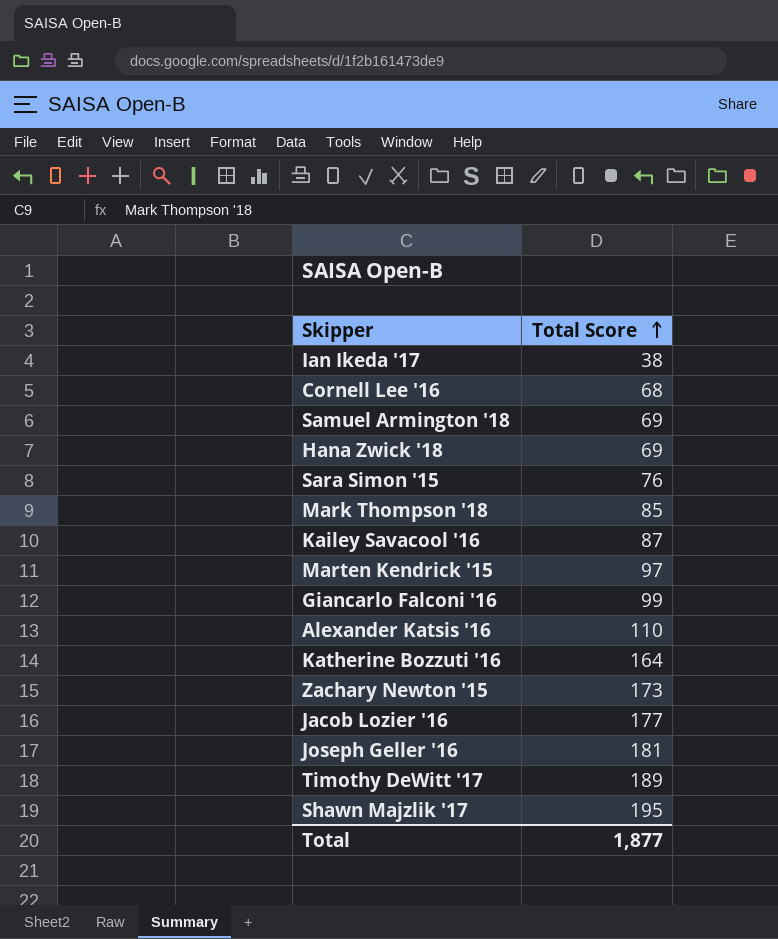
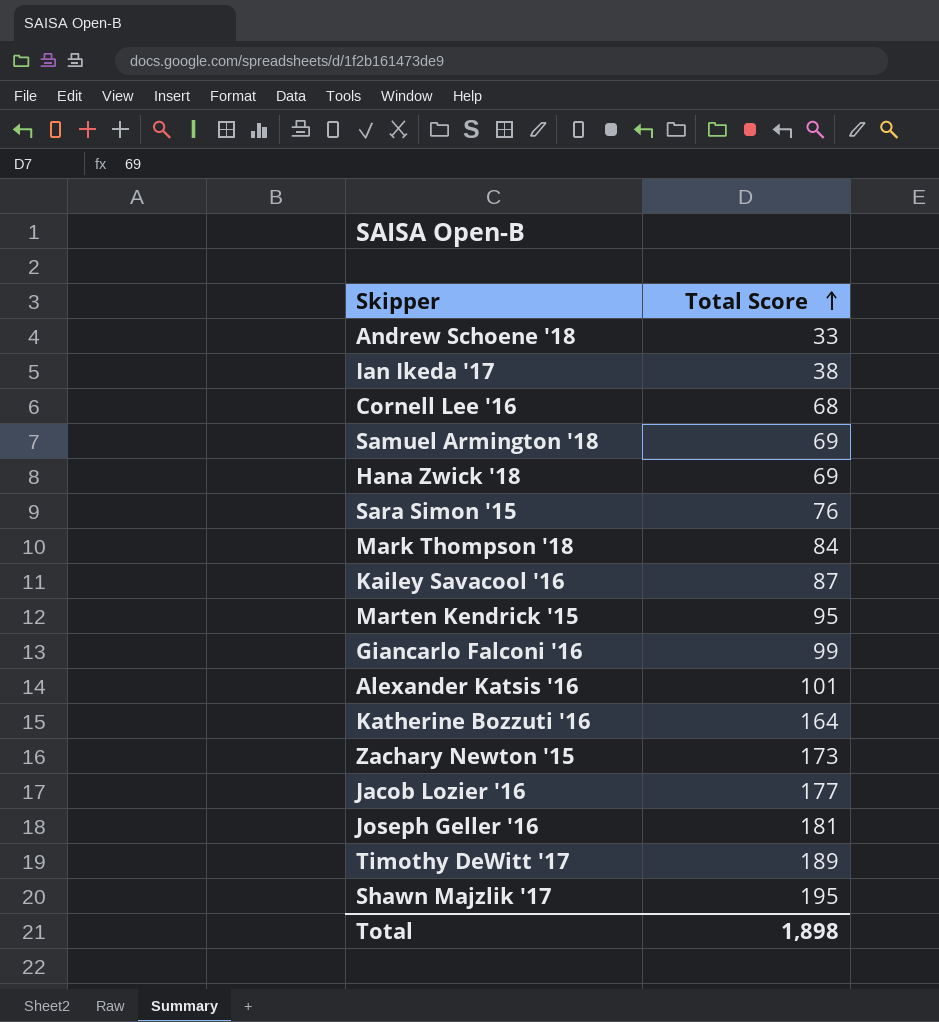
row Andrew Schoene '18: none -> 33
Mark Thompson '18 | Total Score: 85 -> 84
Marten Kendrick '15 | Total Score: 97 -> 95
Alexander Katsis '16 | Total Score: 110 -> 101
Total | Total Score: 1,877 -> 1,898

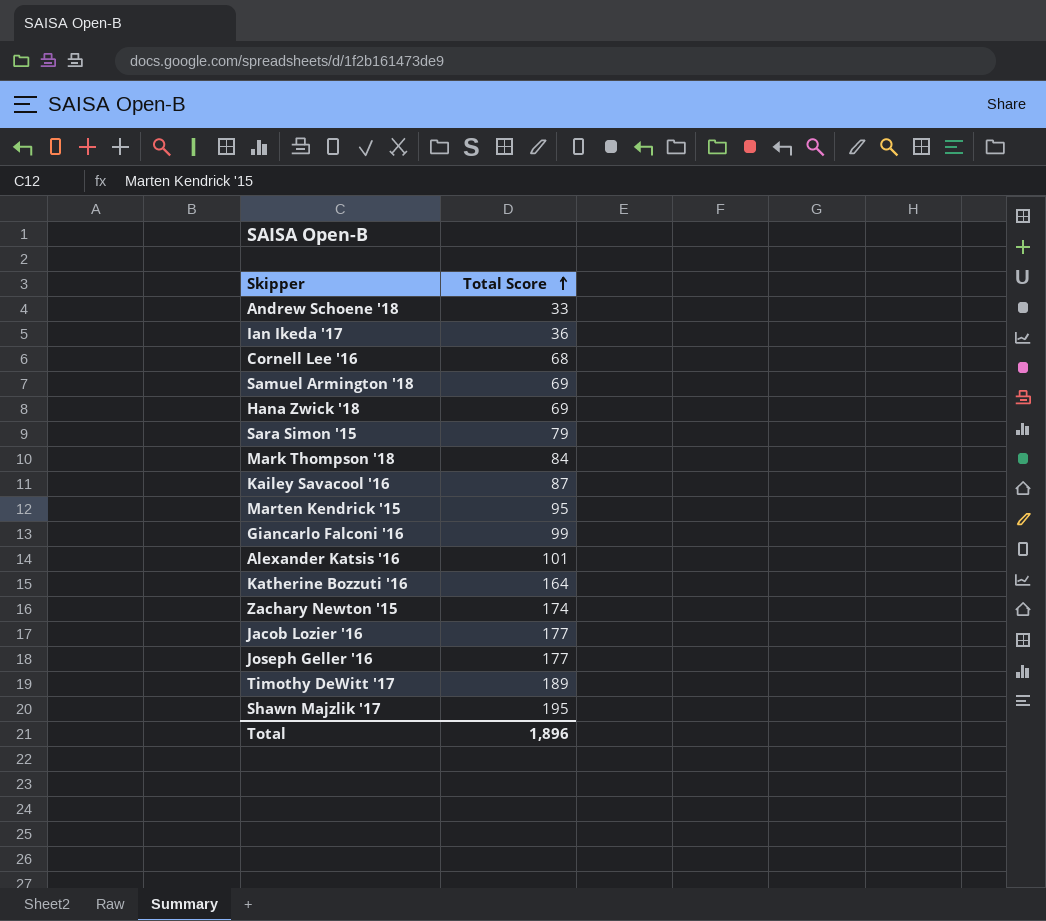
Ian Ikeda '17 | Total Score: 38 -> 36
Sara Simon '15 | Total Score: 76 -> 79
Zachary Newton '15 | Total Score: 173 -> 174
Joseph Geller '16 | Total Score: 181 -> 177
Total | Total Score: 1,898 -> 1,896

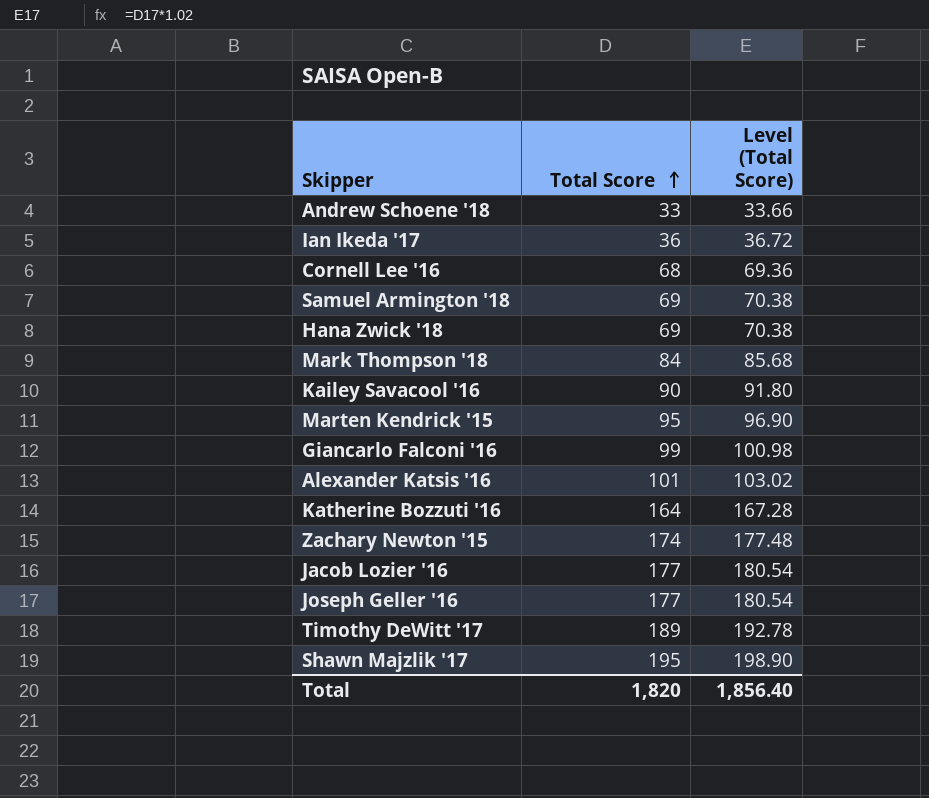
column Level (Total Score) | formula: none -> [Total Score] * 1.02
row Sara Simon '15: 79 -> none
Kailey Savacool '16 | Total Score: 87 -> 90
Total | Total Score: 1,896 -> 1,820

